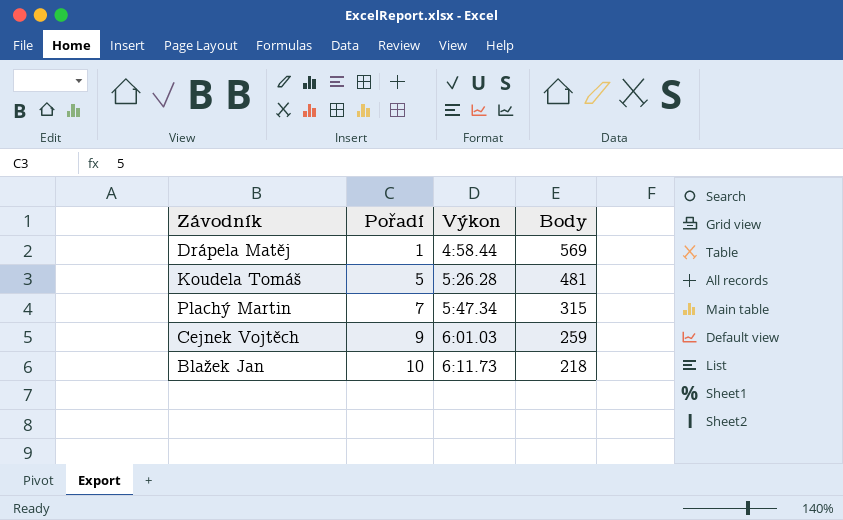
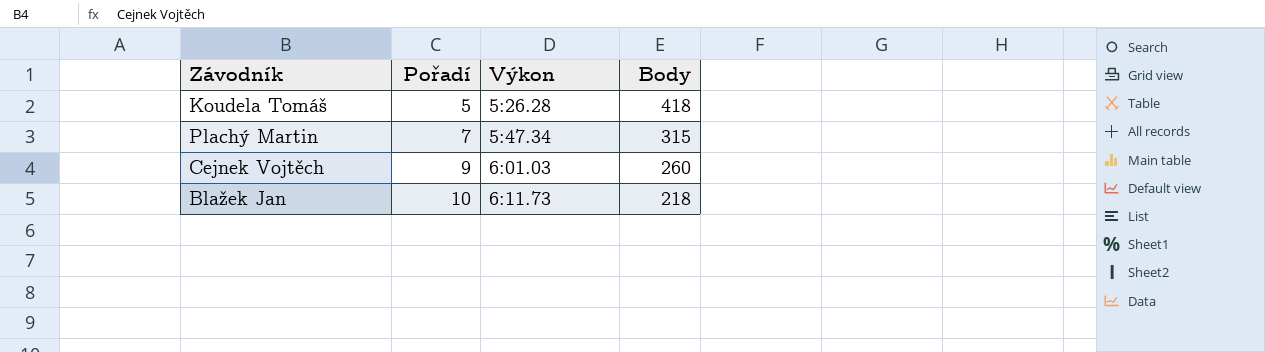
row Drápela Matěj: 1 | 4:58.44 | 569 -> none
Koudela Tomáš | Body: 481 -> 418
Cejnek Vojtěch | Body: 259 -> 260

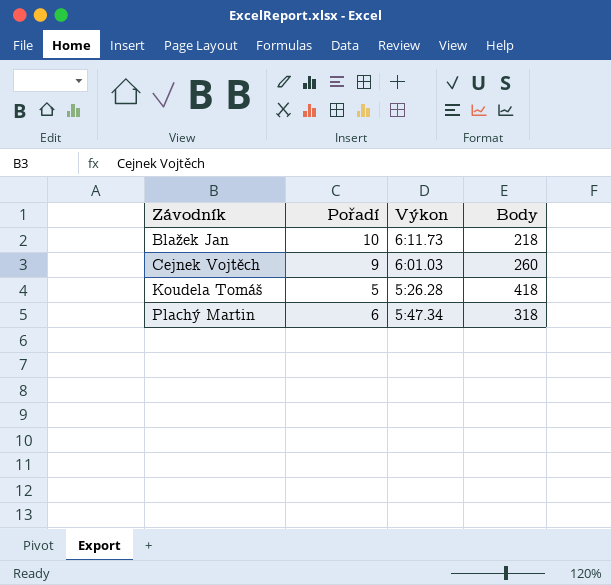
row order: Pořadí ascending -> Závodník ascending
Plachý Martin | Pořadí: 7 -> 6
Plachý Martin | Body: 315 -> 318

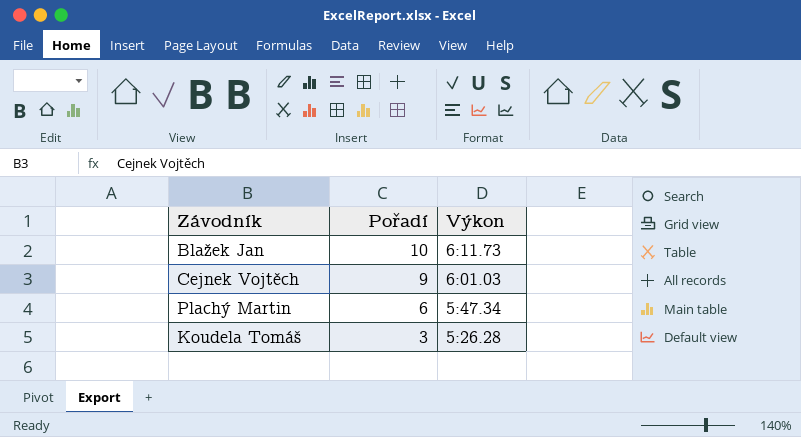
row order: Závodník ascending -> Pořadí descending
column Body | position: 4 -> none
Koudela Tomáš | Pořadí: 5 -> 3

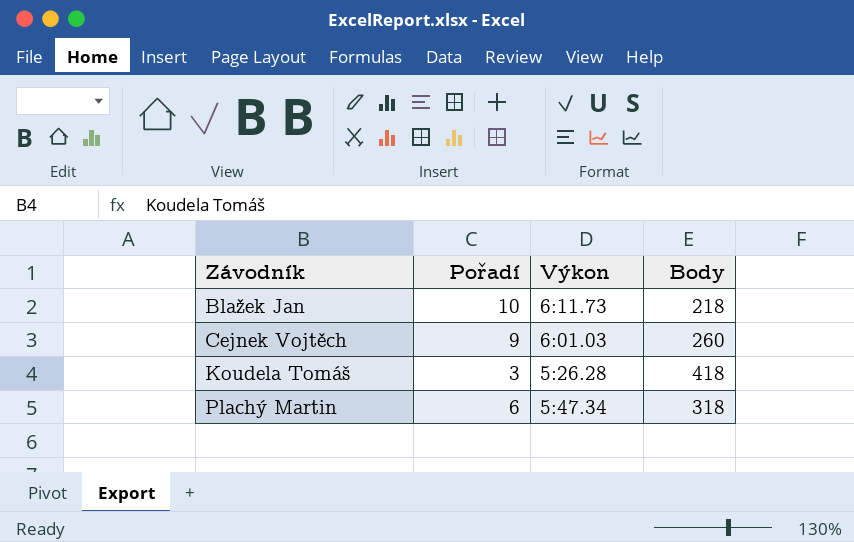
row order: Pořadí descending -> Závodník ascending
column Body | position: none -> 4

